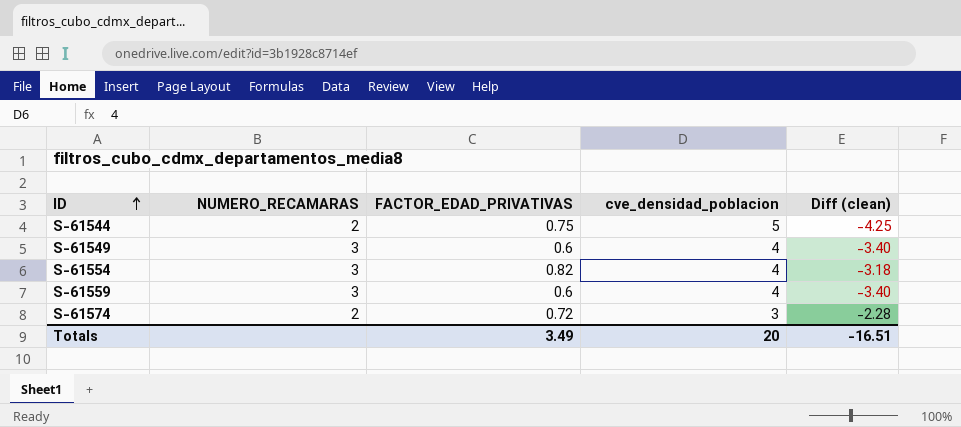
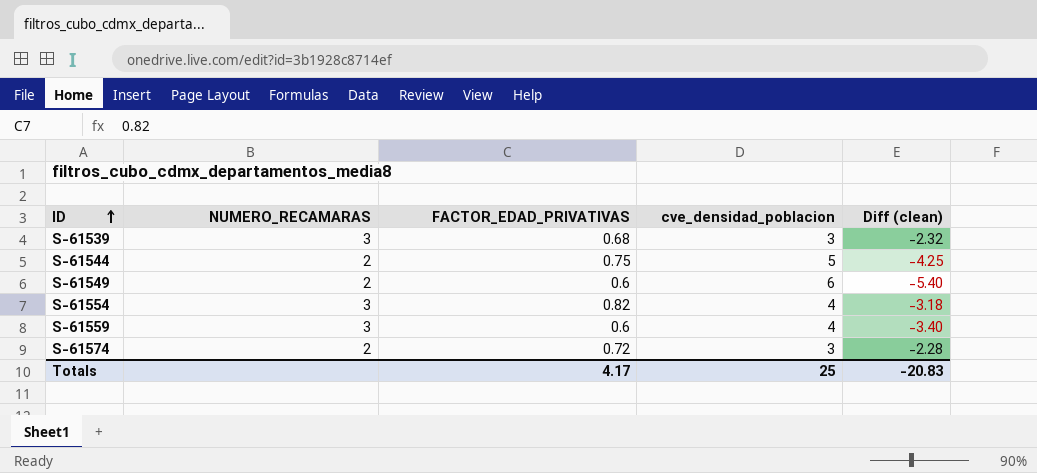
row S-61539: none -> 3 | 0.68 | 3 | -2.32
S-61549 | NUMERO_RECAMARAS: 3 -> 2
S-61549 | cve_densidad_poblacion: 4 -> 6
S-61549 | Diff (clean): -3.40 -> -5.40
Totals | FACTOR_EDAD_PRIVATIVAS: 3.49 -> 4.17
Totals | cve_densidad_poblacion: 20 -> 25
Totals | Diff (clean): -16.51 -> -20.83

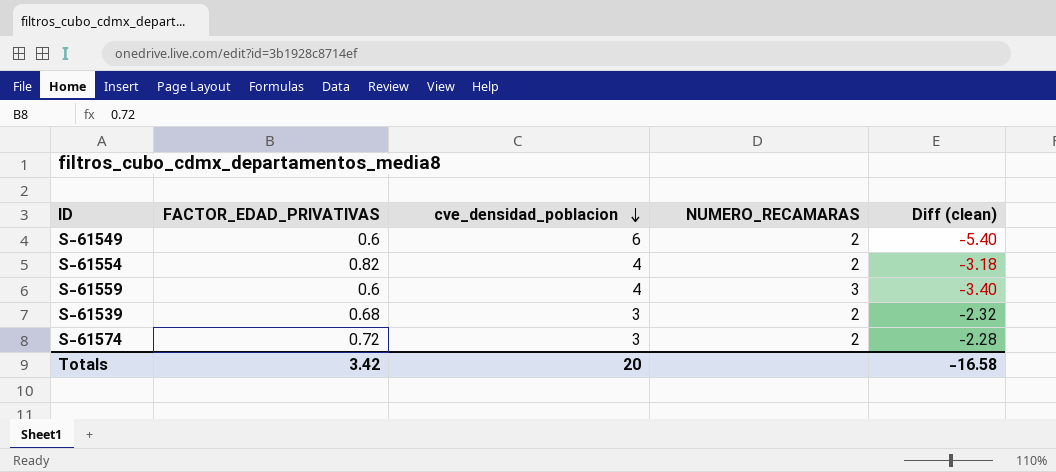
row order: ID ascending -> cve_densidad_poblacion descending
column NUMERO_RECAMARAS | position: 2 -> 4
row S-61544: 2 | 0.75 | 5 | -4.25 -> none
S-61554 | NUMERO_RECAMARAS: 3 -> 2
S-61539 | NUMERO_RECAMARAS: 3 -> 2
Totals | FACTOR_EDAD_PRIVATIVAS: 4.17 -> 3.42
Totals | cve_densidad_poblacion: 25 -> 20
Totals | Diff (clean): -20.83 -> -16.58

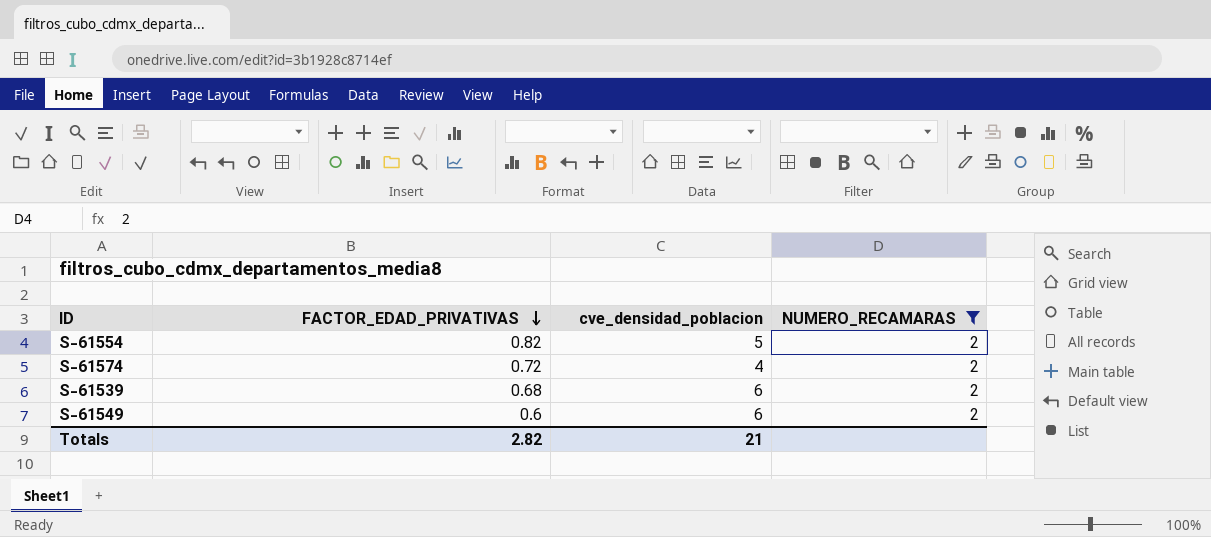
filter: none -> NUMERO_RECAMARAS = 2
row order: cve_densidad_poblacion descending -> FACTOR_EDAD_PRIVATIVAS descending
column Diff (clean) | formula: [FACTOR_EDAD_PRIVATIVAS] - [cve_densidad_poblacion] -> none
S-61554 | cve_densidad_poblacion: 4 -> 5
S-61574 | cve_densidad_poblacion: 3 -> 4
S-61539 | cve_densidad_poblacion: 3 -> 6
Totals | FACTOR_EDAD_PRIVATIVAS: 3.42 -> 2.82
Totals | cve_densidad_poblacion: 20 -> 21

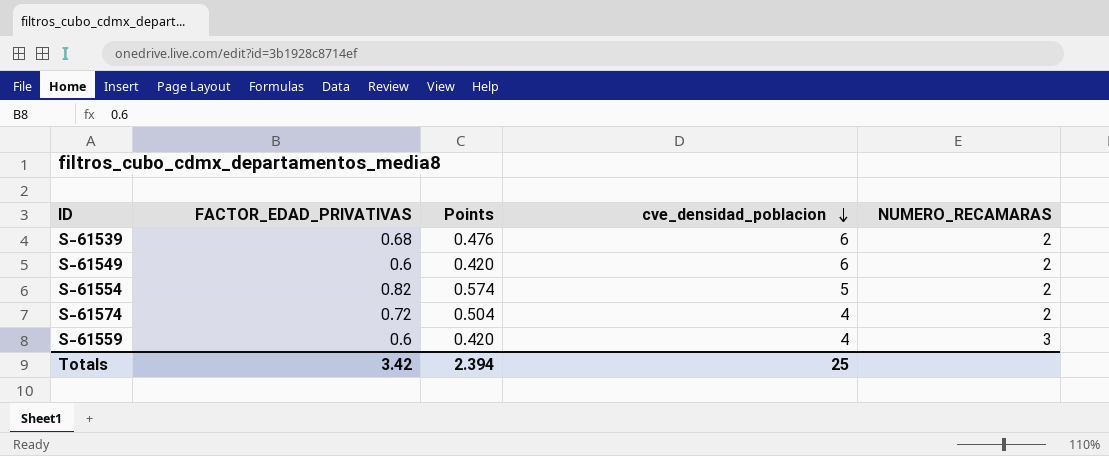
filter: NUMERO_RECAMARAS = 2 -> none
row order: FACTOR_EDAD_PRIVATIVAS descending -> cve_densidad_poblacion descending
column Points | formula: none -> [FACTOR_EDAD_PRIVATIVAS] * 0.7
Totals | FACTOR_EDAD_PRIVATIVAS: 2.82 -> 3.42
Totals | cve_densidad_poblacion: 21 -> 25

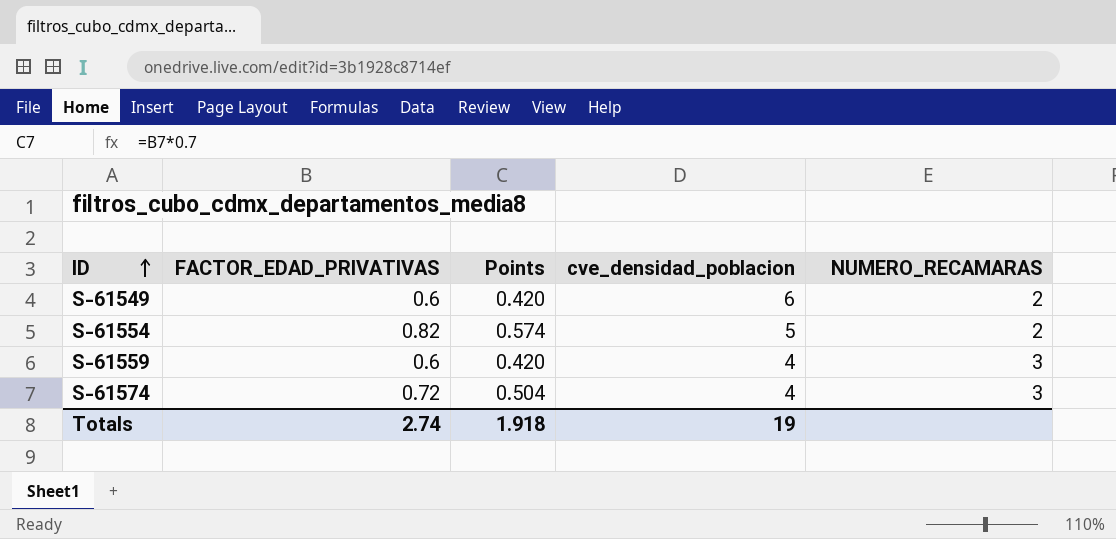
row order: cve_densidad_poblacion descending -> ID ascending
row S-61539: 0.68 | 0.476 | 6 | 2 -> none
S-61574 | NUMERO_RECAMARAS: 2 -> 3
Totals | FACTOR_EDAD_PRIVATIVAS: 3.42 -> 2.74
Totals | Points: 2.394 -> 1.918
Totals | cve_densidad_poblacion: 25 -> 19

